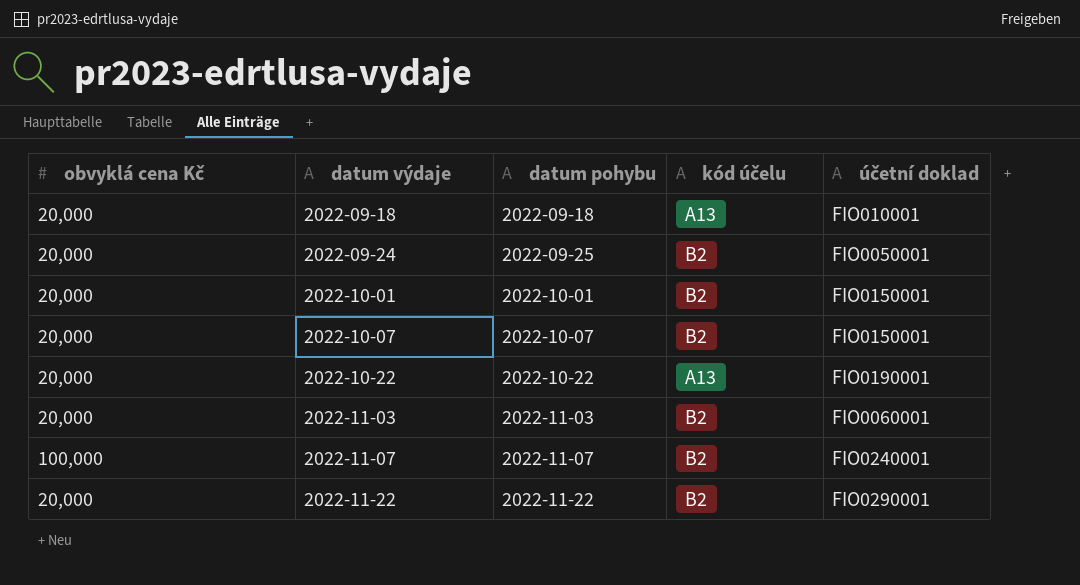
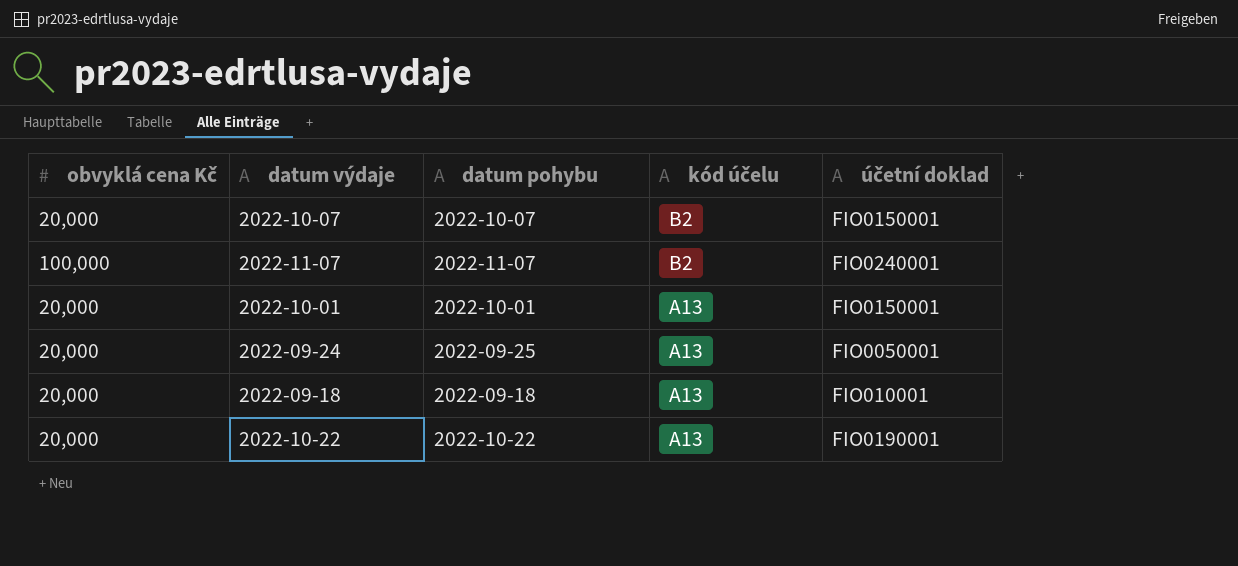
row order: datum výdaje ascending -> kód účelu descending
row 2022-11-03: 20,000 | 2022-11-03 | B2 | FIO0060001 -> none
row 2022-11-22: 20,000 | 2022-11-22 | B2 | FIO0290001 -> none
2022-10-01 | kód účelu: B2 -> A13
2022-09-24 | kód účelu: B2 -> A13

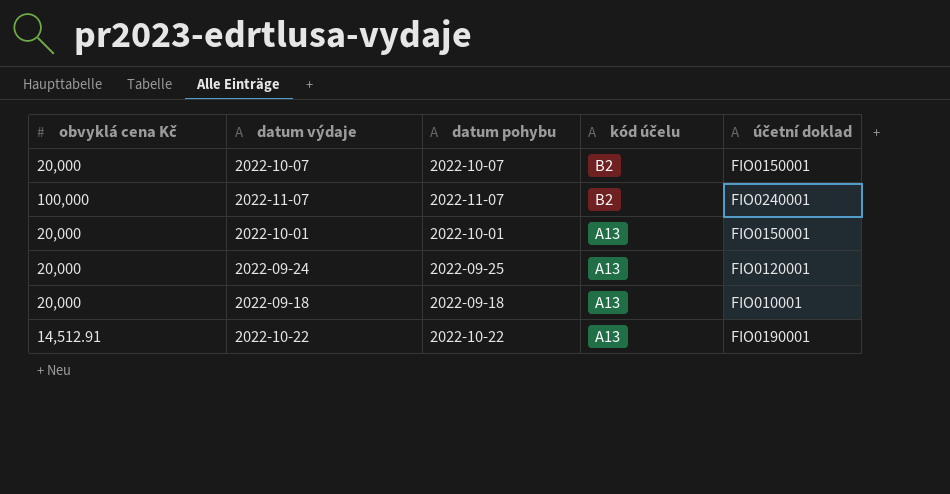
2022-09-24 | účetní doklad: FIO0050001 -> FIO0120001
2022-10-22 | obvyklá cena Kč: 20,000 -> 14,512.91

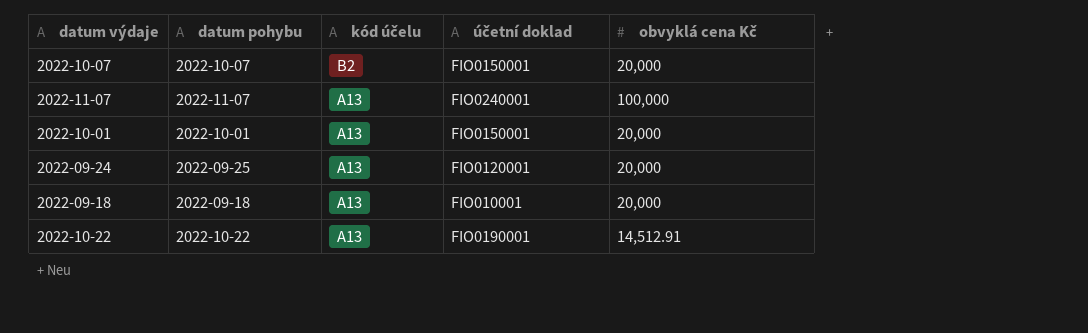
column obvyklá cena Kč | position: 1 -> 5
2022-11-07 | kód účelu: B2 -> A13

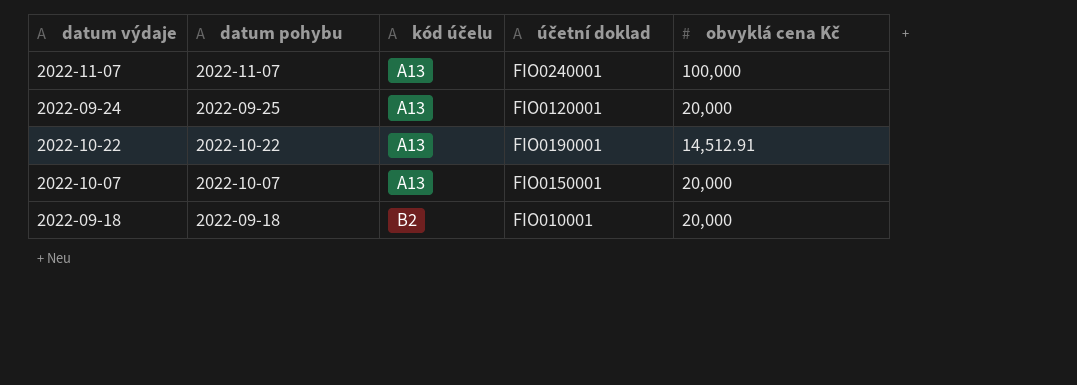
row order: kód účelu descending -> kód účelu ascending
row 2022-10-01: 2022-10-01 | A13 | FIO0150001 | 20,000 -> none
2022-10-07 | kód účelu: B2 -> A13
2022-09-18 | kód účelu: A13 -> B2

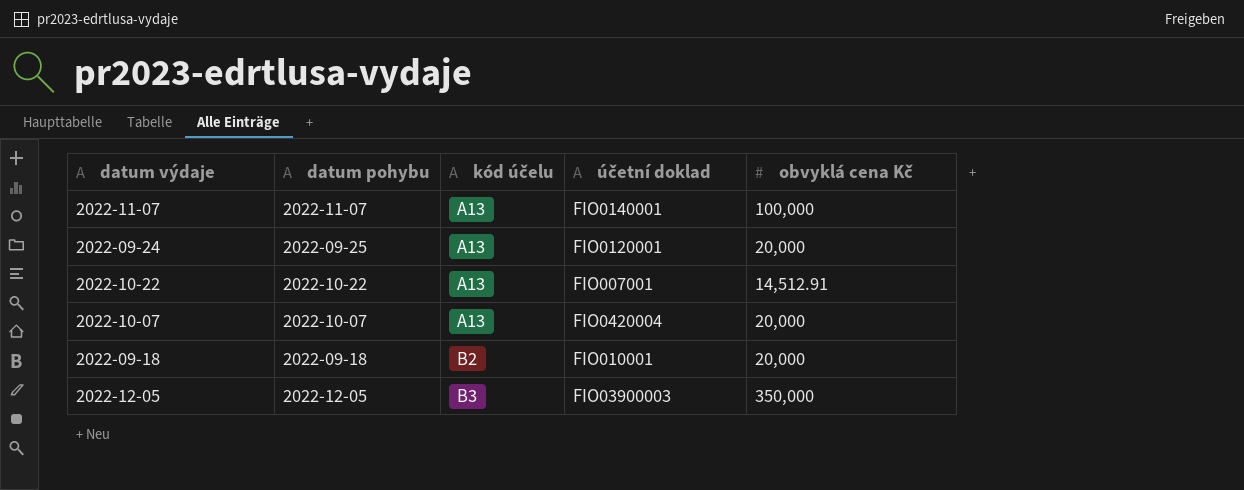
2022-11-07 | účetní doklad: FIO0240001 -> FIO0140001
2022-10-22 | účetní doklad: FIO0190001 -> FIO007001
2022-10-07 | účetní doklad: FIO0150001 -> FIO0420004
row 2022-12-05: none -> 2022-12-05 | B3 | FIO03900003 | 350,000

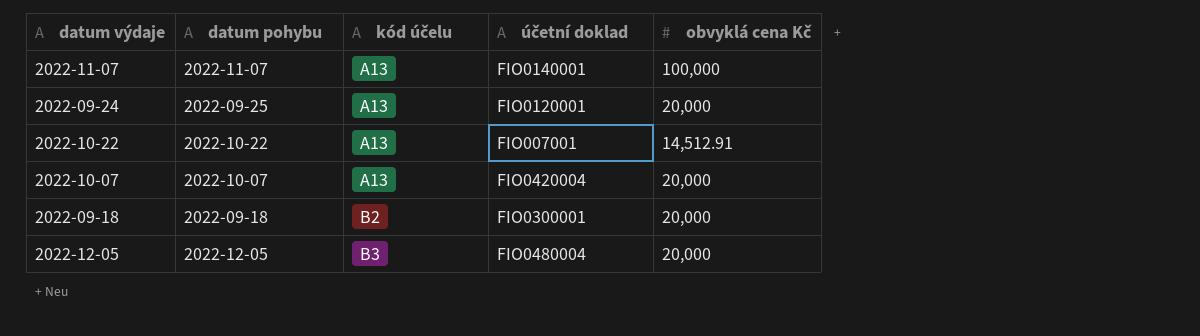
2022-09-18 | účetní doklad: FIO010001 -> FIO0300001
2022-12-05 | účetní doklad: FIO03900003 -> FIO0480004
2022-12-05 | obvyklá cena Kč: 350,000 -> 20,000

